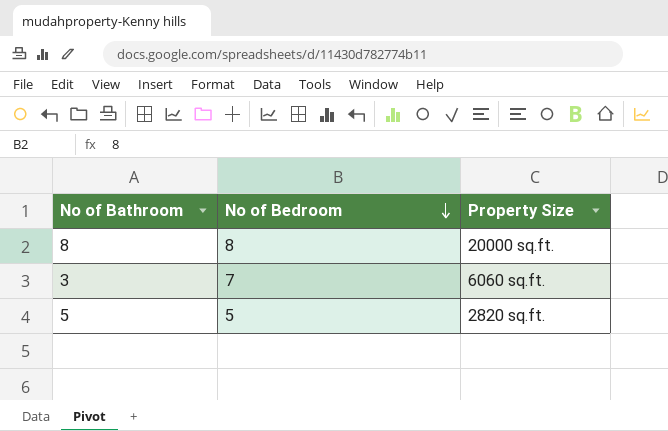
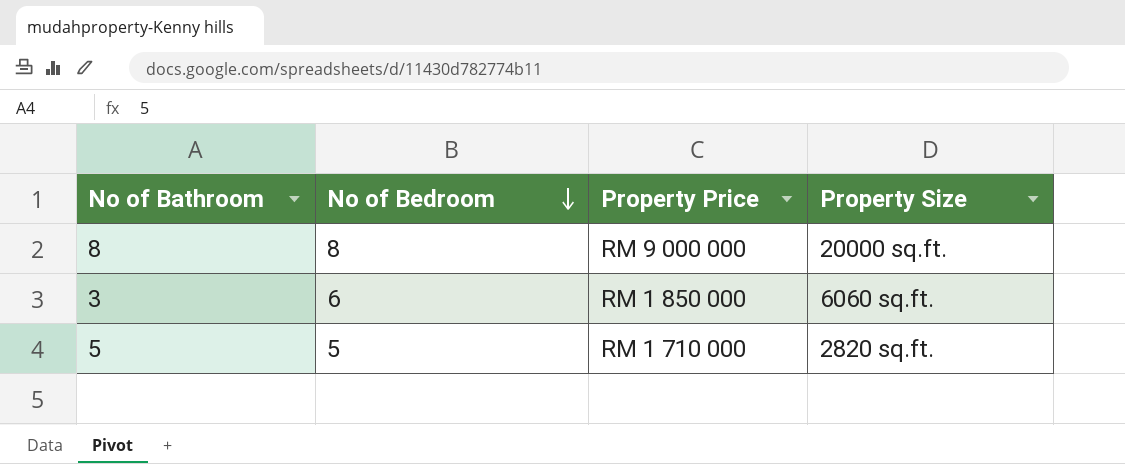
column Property Price | position: none -> 3
3 | No of Bedroom: 7 -> 6

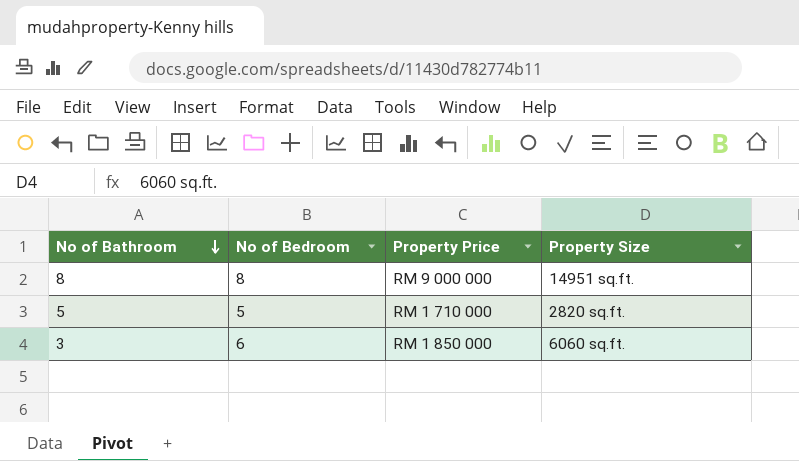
row order: No of Bedroom descending -> No of Bathroom descending
8 | Property Size: 20000 sq.ft. -> 14951 sq.ft.

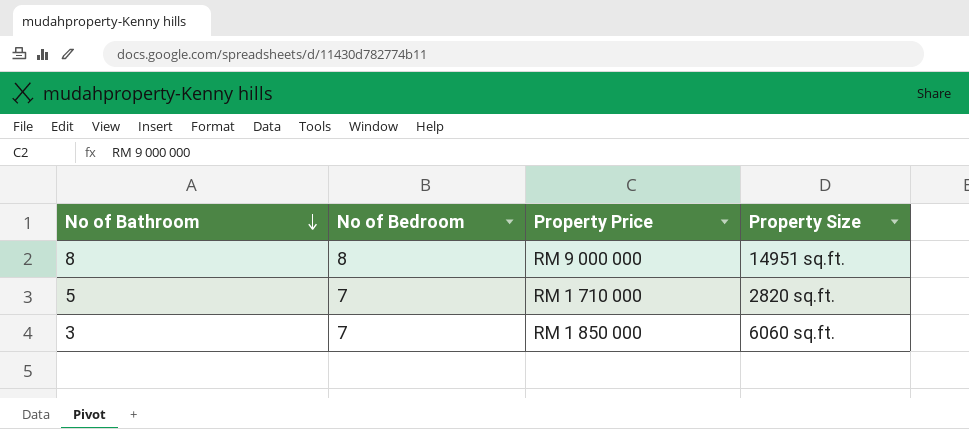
5 | No of Bedroom: 5 -> 7
3 | No of Bedroom: 6 -> 7

